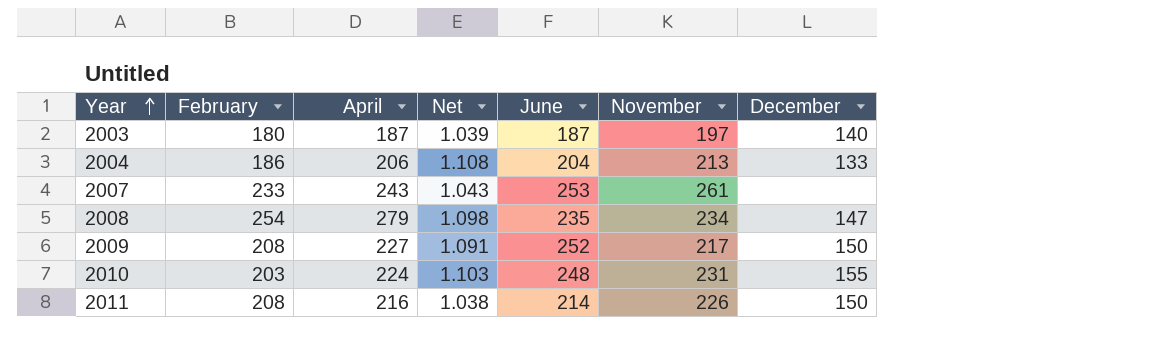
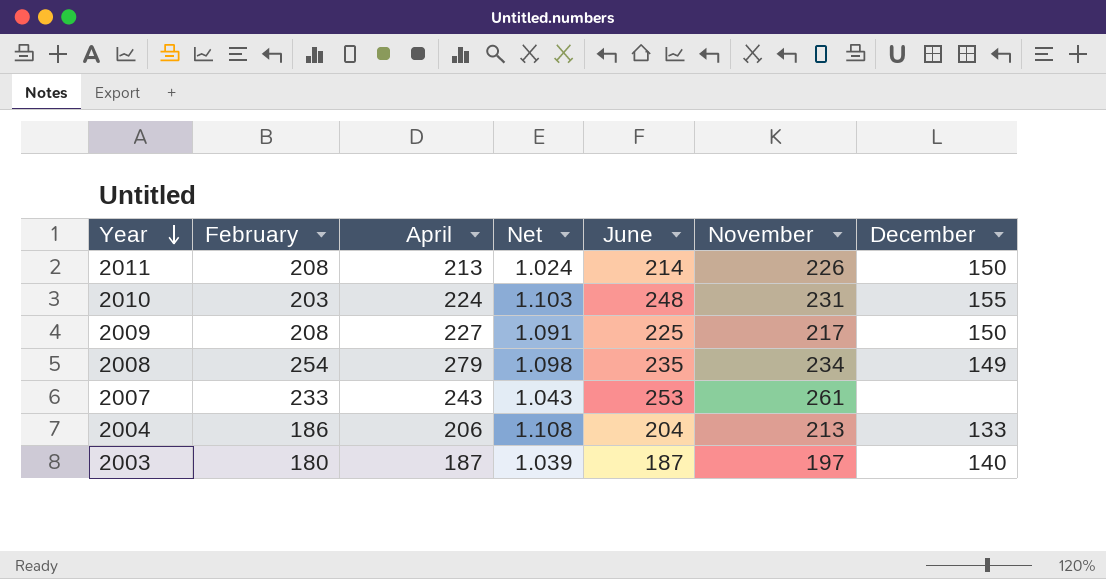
row order: Year ascending -> Year descending
2011 | April: 216 -> 213
2011 | Net: 1.038 -> 1.024
2009 | June: 252 -> 225
2008 | December: 147 -> 149

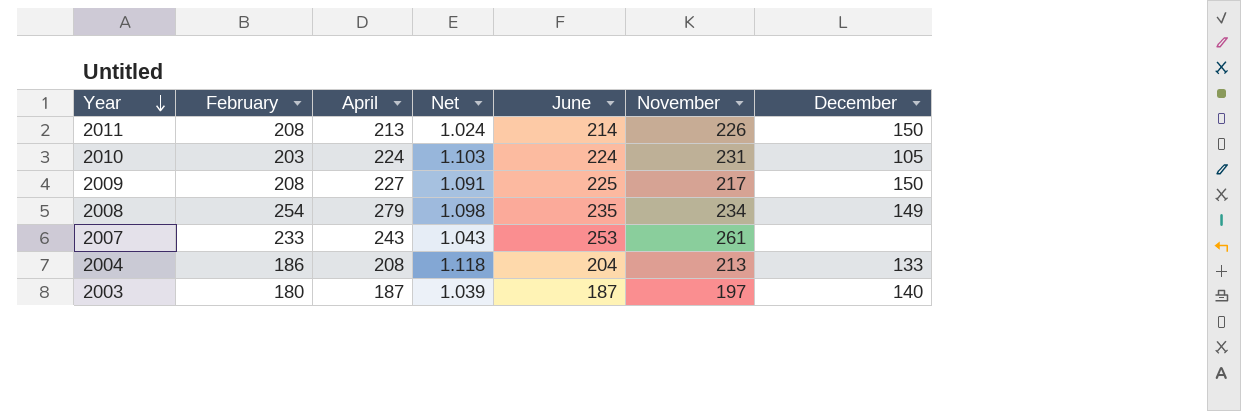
2010 | June: 248 -> 224
2010 | December: 155 -> 105
2004 | April: 206 -> 208
2004 | Net: 1.108 -> 1.118

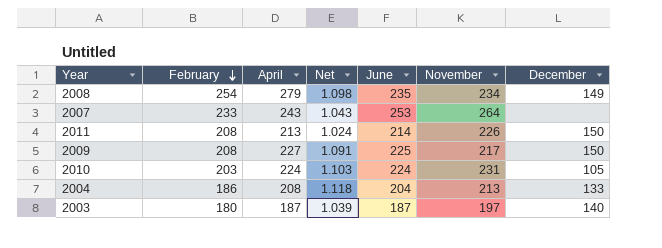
row order: Year descending -> February descending
2007 | November: 261 -> 264

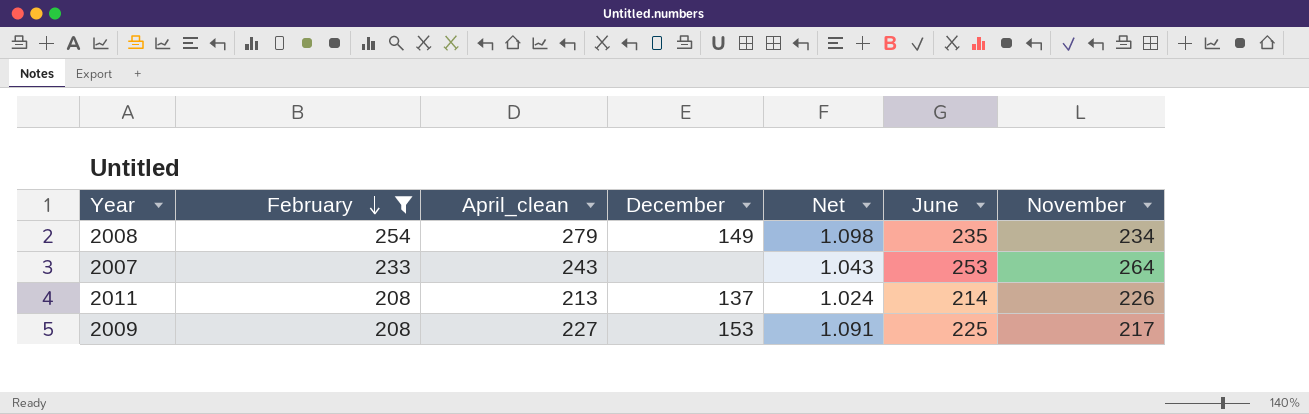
filter: none -> February >= 208
column name: April -> April_clean
column December | position: 7 -> 4
2011 | December: 150 -> 137
2009 | December: 150 -> 153

